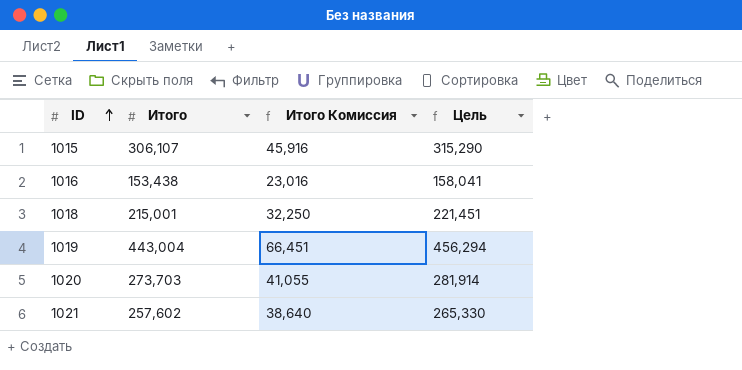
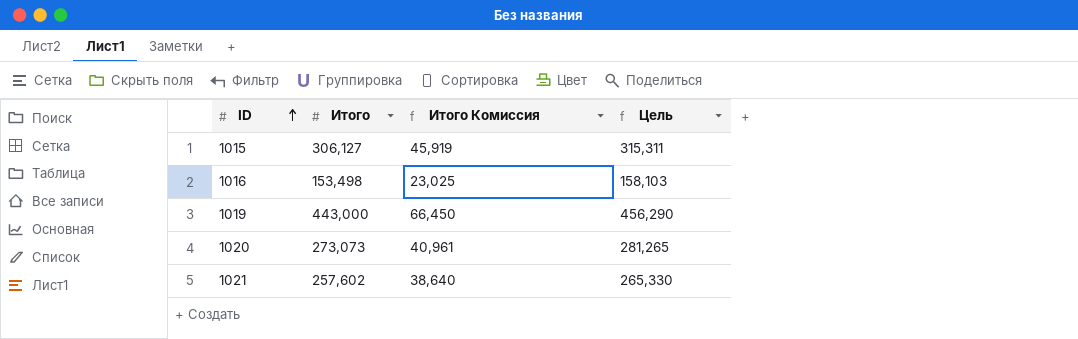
row 1018: 215,001 | 32,250 | 221,451 -> none
1015 | Итого: 306,107 -> 306,127
1015 | Итого Комиссия: 45,916 -> 45,919
1015 | Цель: 315,290 -> 315,311
1016 | Итого: 153,438 -> 153,498
1016 | Итого Комиссия: 23,016 -> 23,025
1016 | Цель: 158,041 -> 158,103
1019 | Итого: 443,004 -> 443,000
1019 | Итого Комиссия: 66,451 -> 66,450
1019 | Цель: 456,294 -> 456,290
1020 | Итого: 273,703 -> 273,073
1020 | Итого Комиссия: 41,055 -> 40,961
1020 | Цель: 281,914 -> 281,265

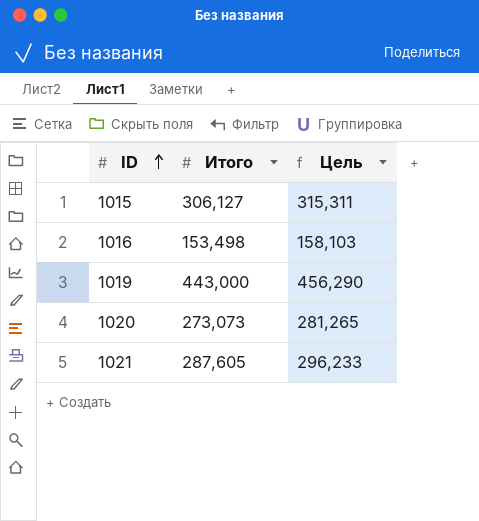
column Итого Комиссия | formula: [Итого] * 0,15 -> none
1021 | Итого: 257,602 -> 287,605
1021 | Цель: 265,330 -> 296,233

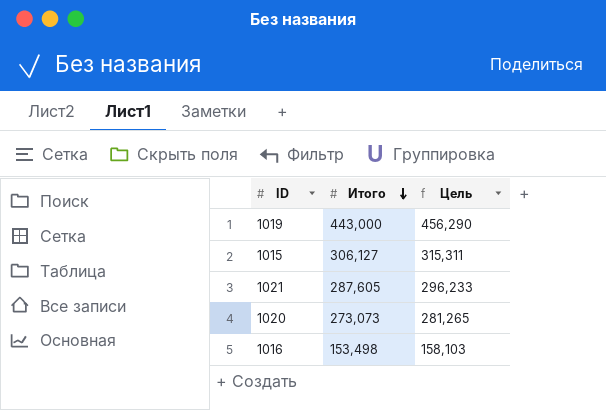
row order: ID ascending -> Итого descending

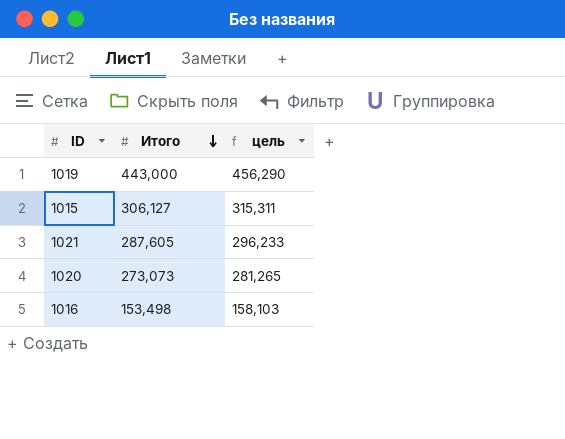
column name: Цель -> цель

